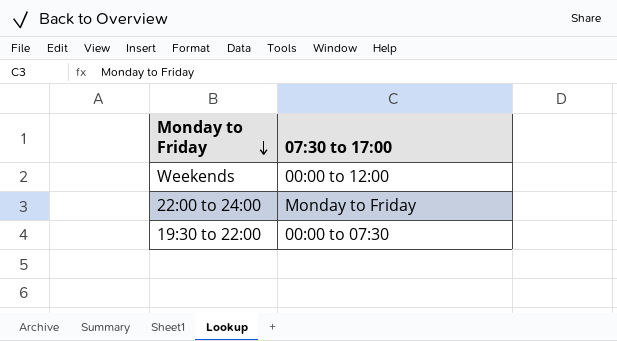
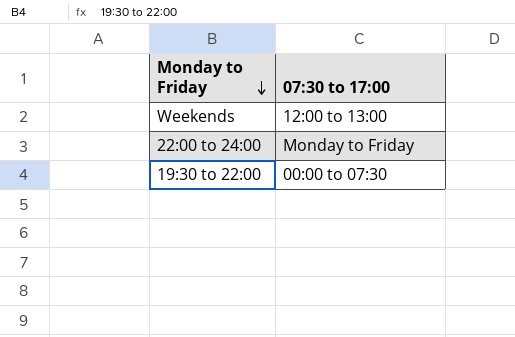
Weekends | 07:30 to 17:00: 00:00 to 12:00 -> 12:00 to 13:00

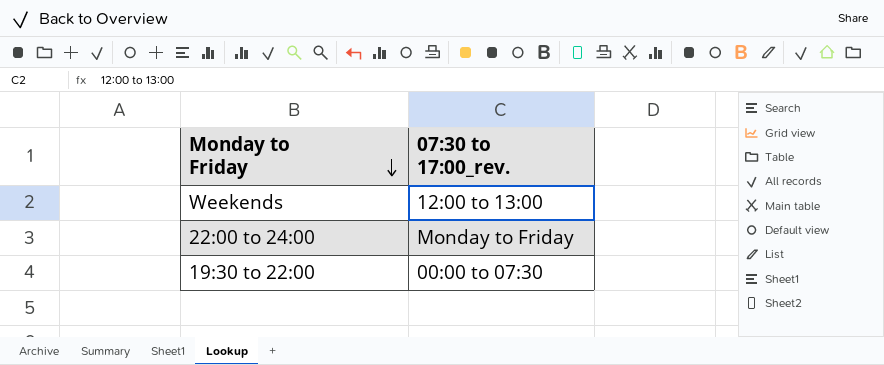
column name: 07:30 to 17:00 -> 07:30 to 17:00_rev.

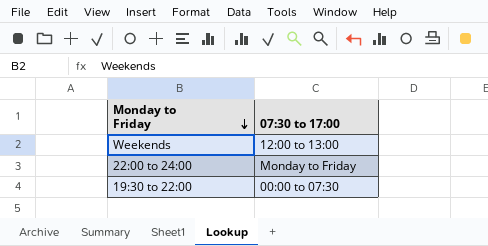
column name: 07:30 to 17:00_rev. -> 07:30 to 17:00

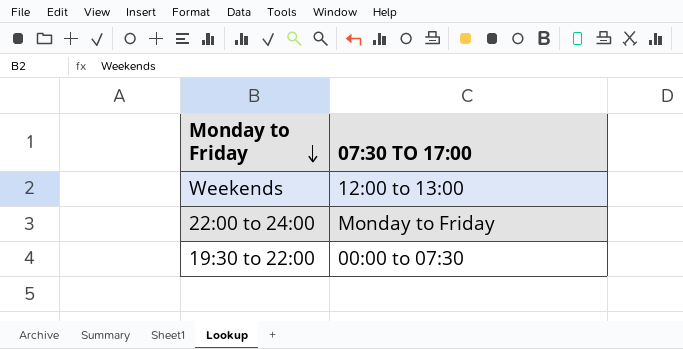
column name: 07:30 to 17:00 -> 07:30 TO 17:00

